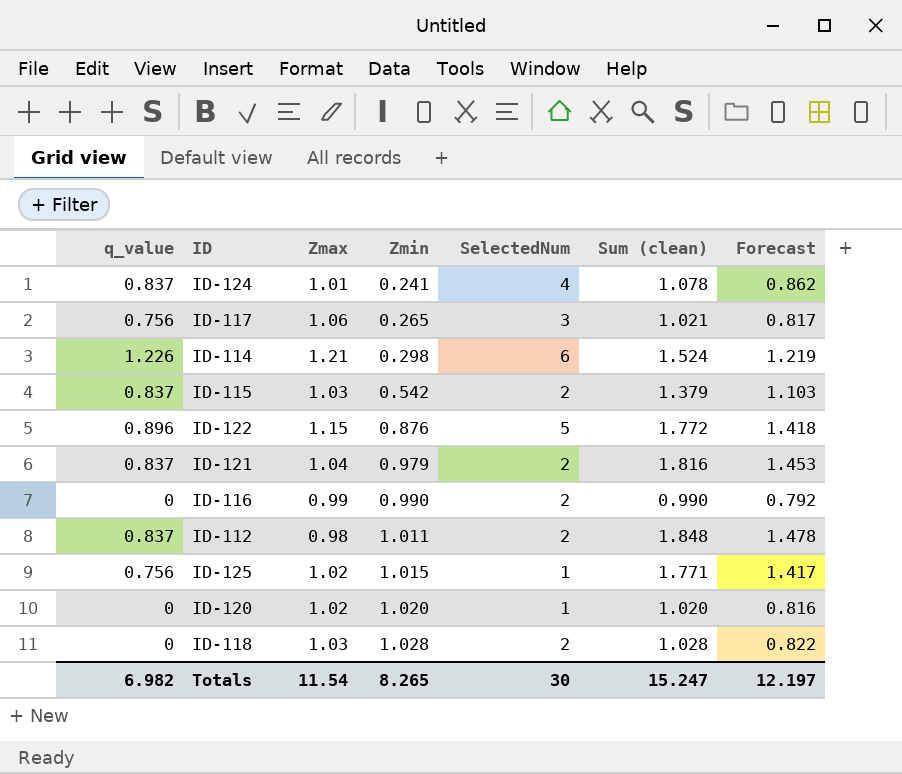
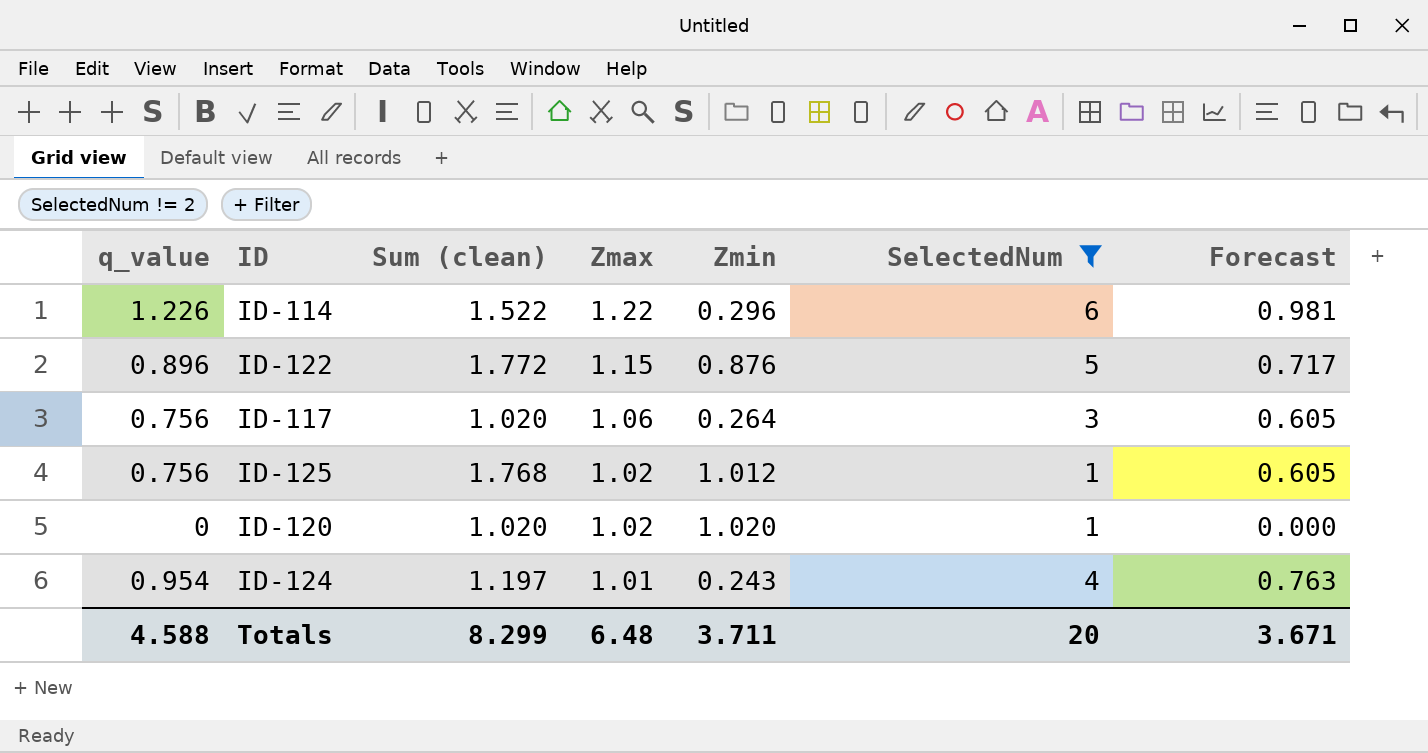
filter: none -> SelectedNum != 2
row order: Zmin ascending -> Zmax descending
column Sum (clean) | position: 6 -> 3
column Forecast | formula: [Sum (clean)] * 0.8 -> [q_value] * 0.8
ID-114 | Sum (clean): 1.524 -> 1.522
ID-114 | Zmax: 1.21 -> 1.22
ID-114 | Zmin: 0.298 -> 0.296
ID-117 | Sum (clean): 1.021 -> 1.020
ID-117 | Zmin: 0.265 -> 0.264
ID-125 | Sum (clean): 1.771 -> 1.768
ID-125 | Zmin: 1.015 -> 1.012
ID-124 | q_value: 0.837 -> 0.954
ID-124 | Sum (clean): 1.078 -> 1.197
ID-124 | Zmin: 0.241 -> 0.243
Totals | q_value: 6.982 -> 4.588
Totals | Sum (clean): 15.247 -> 8.299
Totals | Zmax: 11.54 -> 6.48
Totals | Zmin: 8.265 -> 3.711
Totals | SelectedNum: 30 -> 20
Totals | Forecast: 12.197 -> 3.671

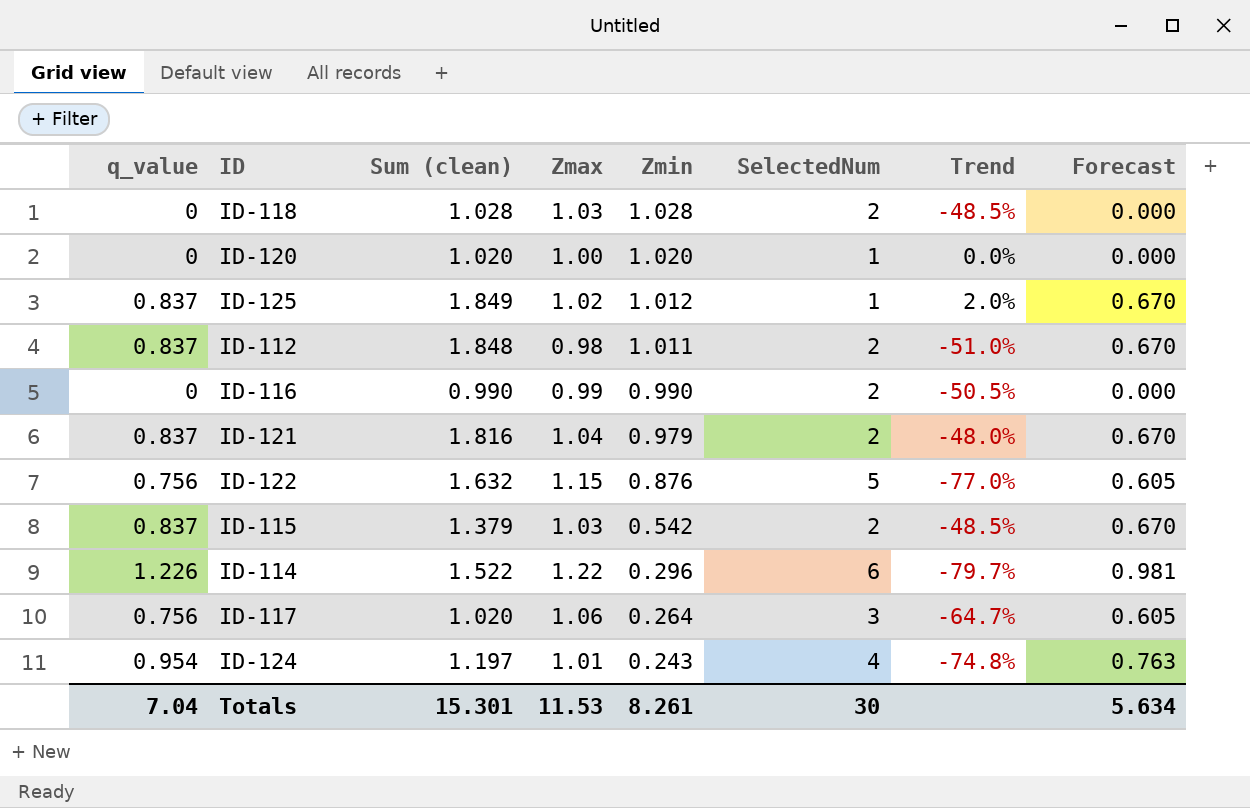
filter: SelectedNum != 2 -> none
row order: Zmax descending -> Zmin descending
column Trend | formula: none -> ([Zmax] - [SelectedNum]) / [SelectedNum]
ID-120 | Zmax: 1.02 -> 1.00
ID-125 | q_value: 0.756 -> 0.837
ID-125 | Sum (clean): 1.768 -> 1.849
ID-125 | Forecast: 0.605 -> 0.670
ID-122 | q_value: 0.896 -> 0.756
ID-122 | Sum (clean): 1.772 -> 1.632
ID-122 | Forecast: 0.717 -> 0.605
Totals | q_value: 4.588 -> 7.04
Totals | Sum (clean): 8.299 -> 15.301
Totals | Zmax: 6.48 -> 11.53
Totals | Zmin: 3.711 -> 8.261
Totals | SelectedNum: 20 -> 30
Totals | Forecast: 3.671 -> 5.634

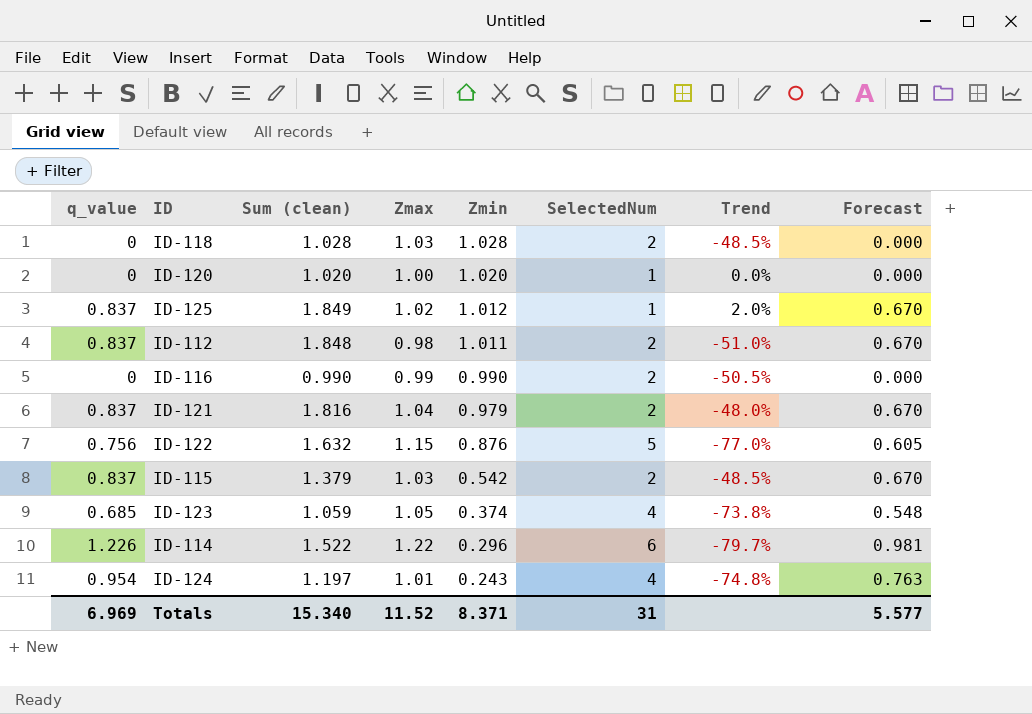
row ID-117: 0.756 | 1.020 | 1.06 | 0.264 | 3 | -64.7% | 0.605 -> none
row ID-123: none -> 0.685 | 1.059 | 1.05 | 0.374 | 4 | -73.8% | 0.548
Totals | q_value: 7.04 -> 6.969
Totals | Sum (clean): 15.301 -> 15.340
Totals | Zmax: 11.53 -> 11.52
Totals | Zmin: 8.261 -> 8.371
Totals | SelectedNum: 30 -> 31
Totals | Forecast: 5.634 -> 5.577

